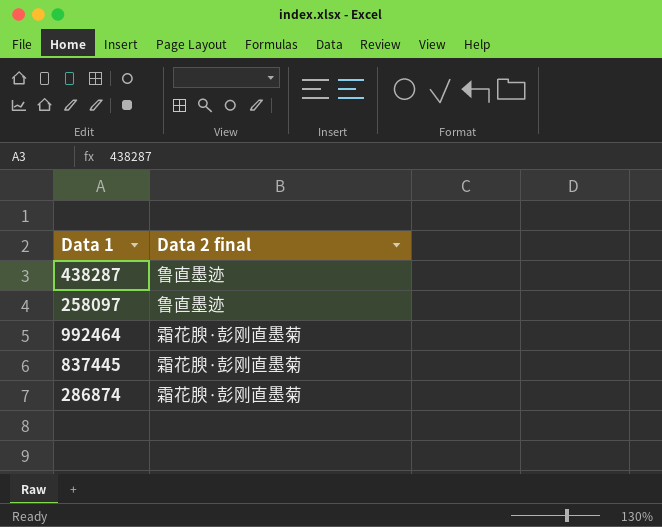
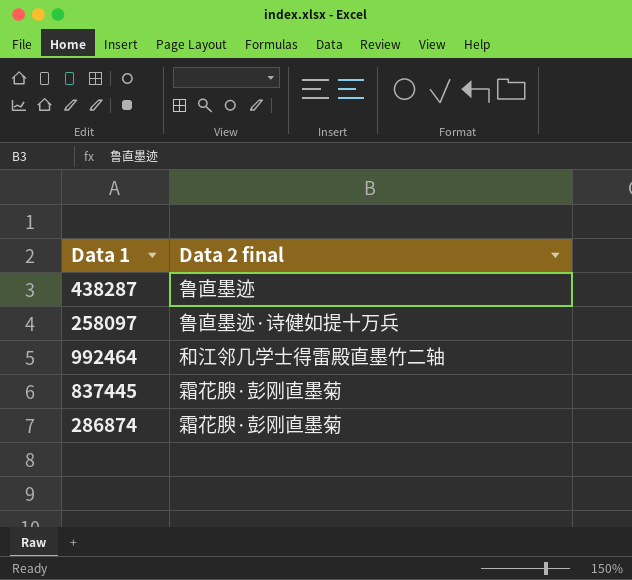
258097 | Data 2 final: 鲁直墨迹 -> 鲁直墨迹·诗健如提十万兵
992464 | Data 2 final: 霜花腴·彭刚直墨菊 -> 和江邻几学士得雷殿直墨竹二轴

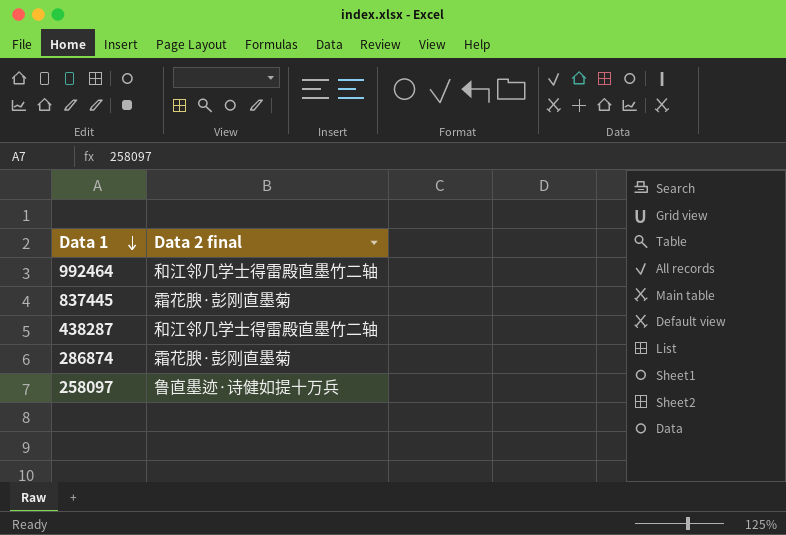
row order: none -> Data 1 descending
438287 | Data 2 final: 鲁直墨迹 -> 和江邻几学士得雷殿直墨竹二轴

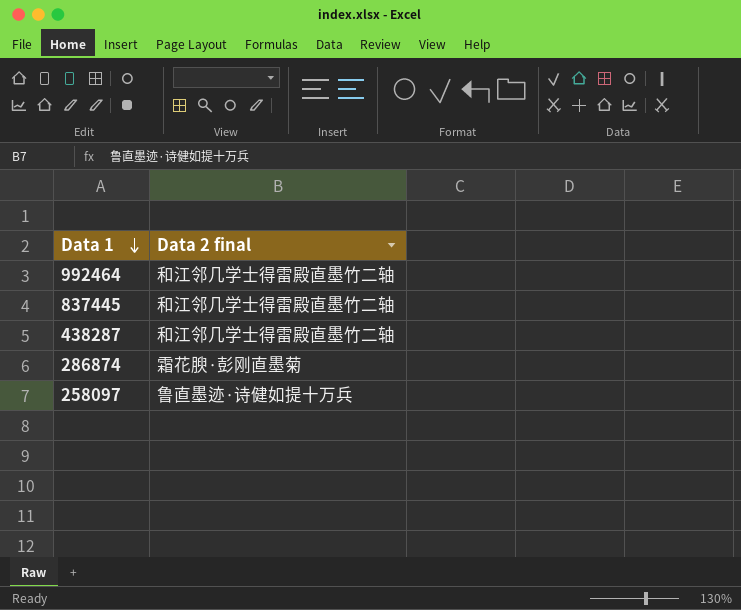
837445 | Data 2 final: 霜花腴·彭刚直墨菊 -> 和江邻几学士得雷殿直墨竹二轴

